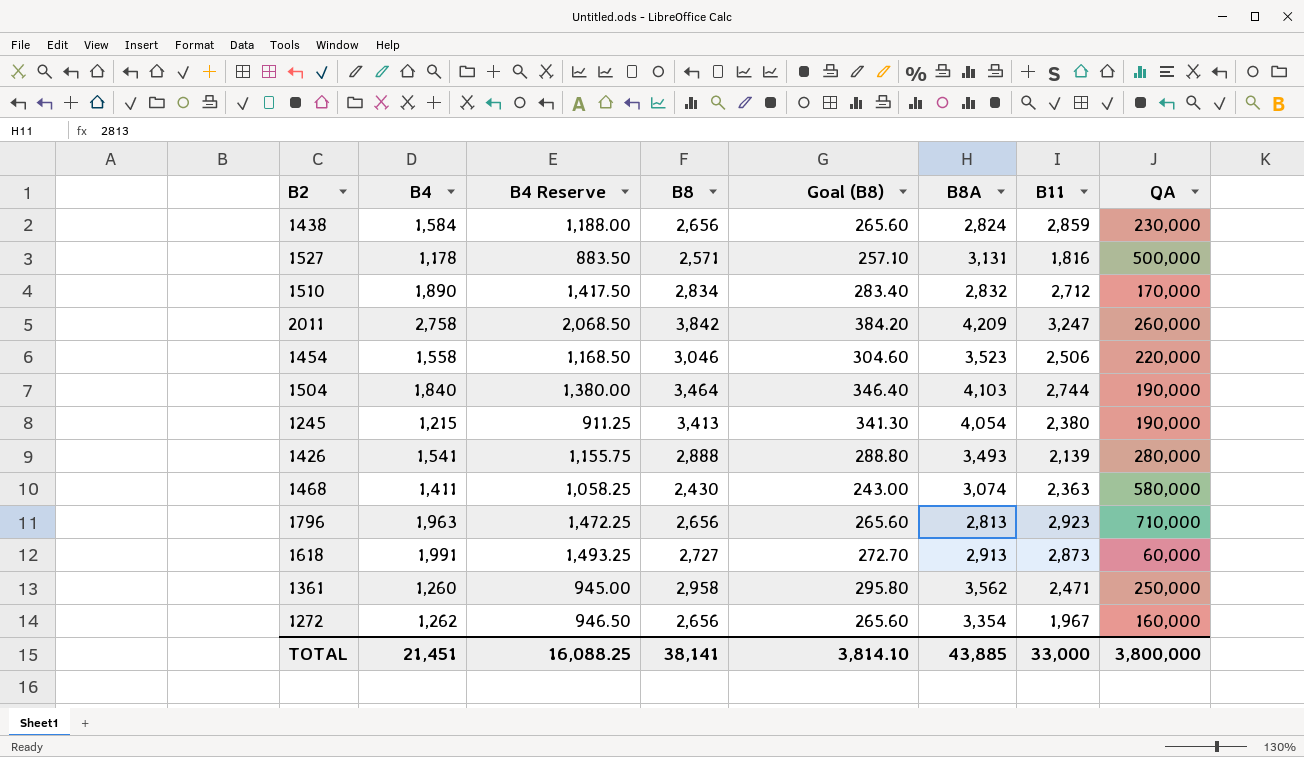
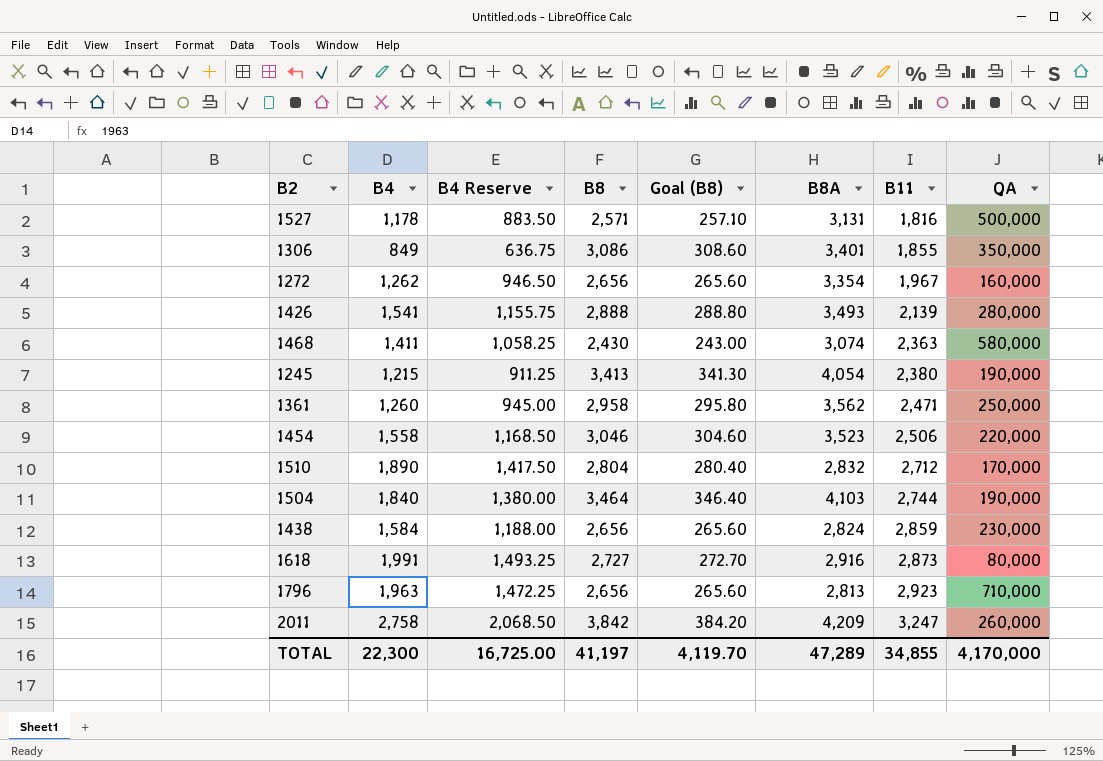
row order: none -> B11 ascending
row 1306: none -> 849 | 636.75 | 3,086 | 308.60 | 3,401 | 1,855 | 350,000
1510 | B8: 2,834 -> 2,804
1510 | Goal (B8): 283.40 -> 280.40
1618 | B8A: 2,913 -> 2,916
1618 | QA: 60,000 -> 80,000
TOTAL | B4: 21,451 -> 22,300
TOTAL | B4 Reserve: 16,088.25 -> 16,725.00
TOTAL | B8: 38,141 -> 41,197
TOTAL | Goal (B8): 3,814.10 -> 4,119.70
TOTAL | B8A: 43,885 -> 47,289
TOTAL | B11: 33,000 -> 34,855
TOTAL | QA: 3,800,000 -> 4,170,000

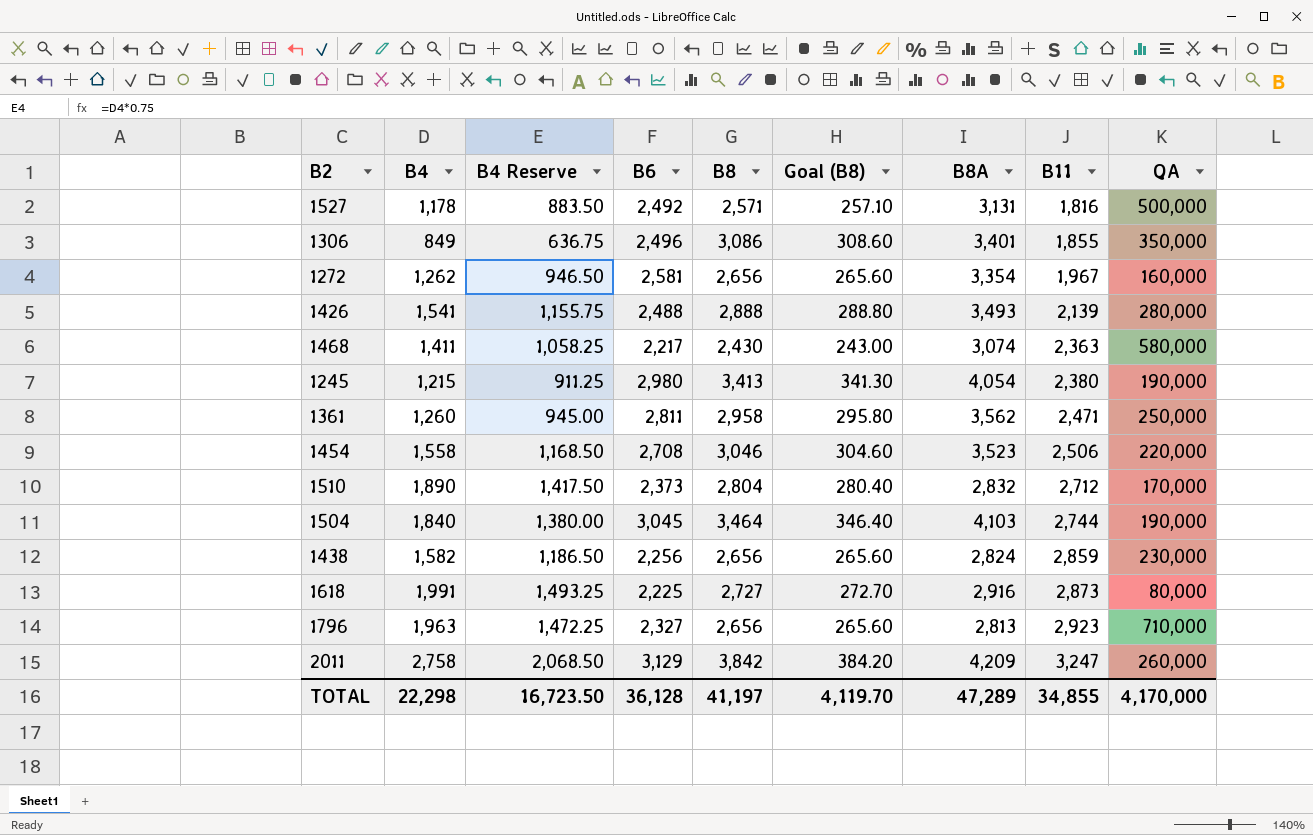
column B6 | position: none -> 4
1438 | B4: 1,584 -> 1,582
1438 | B4 Reserve: 1,188.00 -> 1,186.50
TOTAL | B4: 22,300 -> 22,298
TOTAL | B4 Reserve: 16,725.00 -> 16,723.50

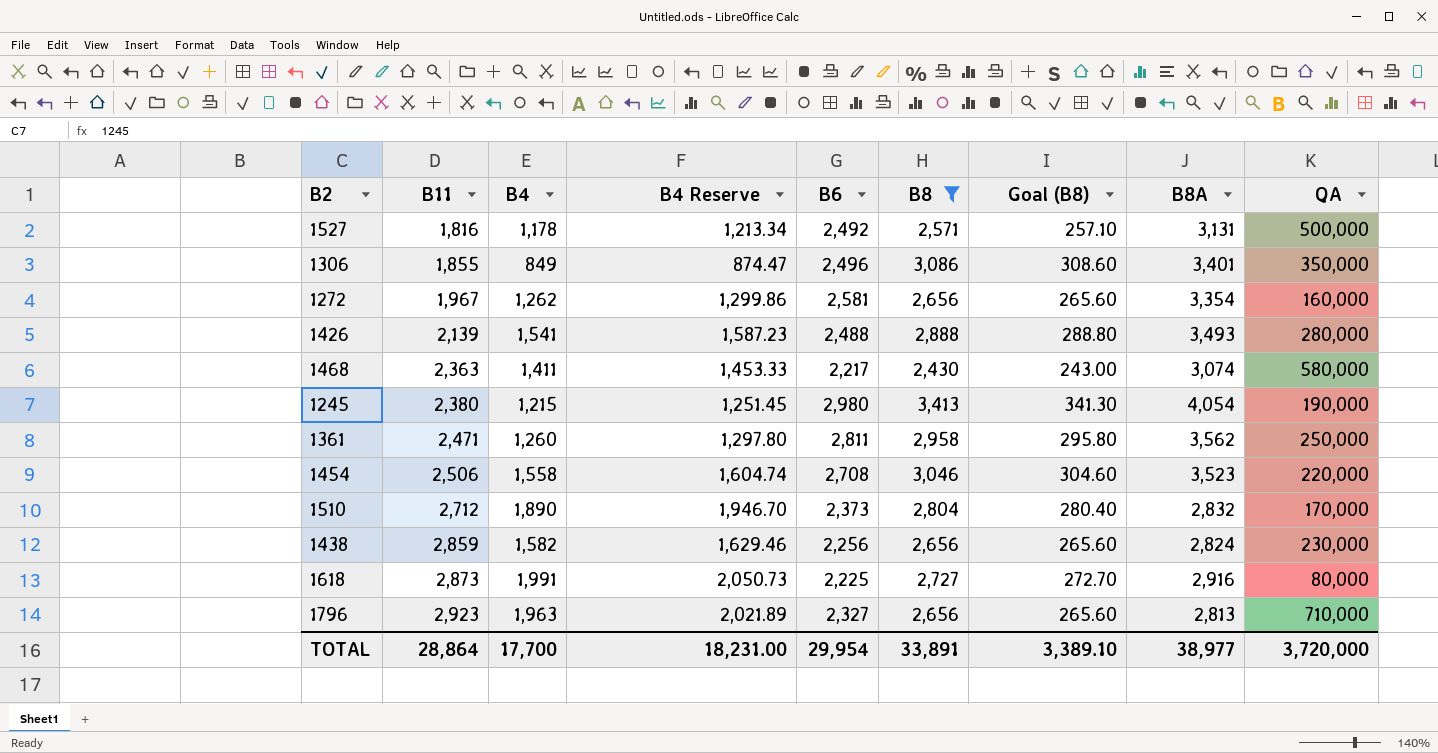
filter: none -> B8 <= 3,413
column B11 | position: 8 -> 2
column B4 Reserve | formula: [B4] * 0.75 -> [B4] * 1.03
TOTAL | B11: 34,855 -> 28,864
TOTAL | B4: 22,298 -> 17,700
TOTAL | B4 Reserve: 16,723.50 -> 18,231.00
TOTAL | B6: 36,128 -> 29,954
TOTAL | B8: 41,197 -> 33,891
TOTAL | Goal (B8): 4,119.70 -> 3,389.10
TOTAL | B8A: 47,289 -> 38,977
TOTAL | QA: 4,170,000 -> 3,720,000

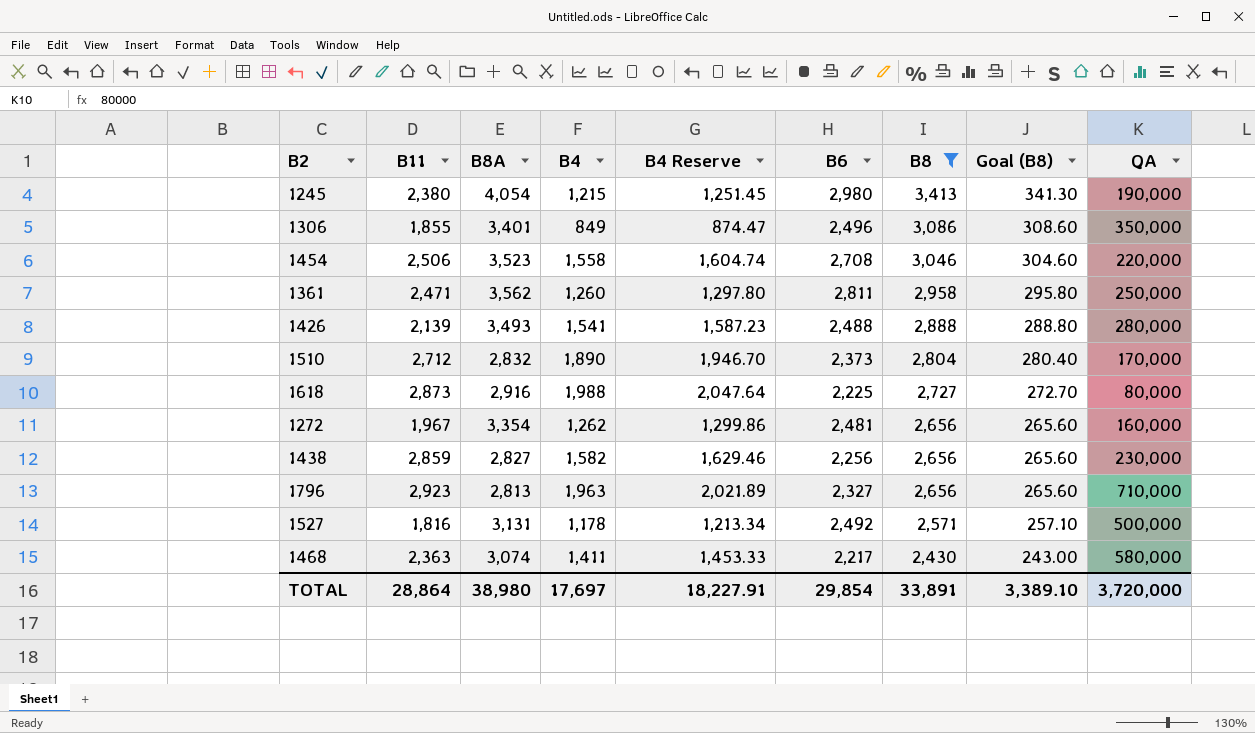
row order: B11 ascending -> B8 descending
column B8A | position: 8 -> 3
1618 | B4: 1,991 -> 1,988
1618 | B4 Reserve: 2,050.73 -> 2,047.64
1272 | B6: 2,581 -> 2,481
1438 | B8A: 2,824 -> 2,827
TOTAL | B8A: 38,977 -> 38,980
TOTAL | B4: 17,700 -> 17,697
TOTAL | B4 Reserve: 18,231.00 -> 18,227.91
TOTAL | B6: 29,954 -> 29,854

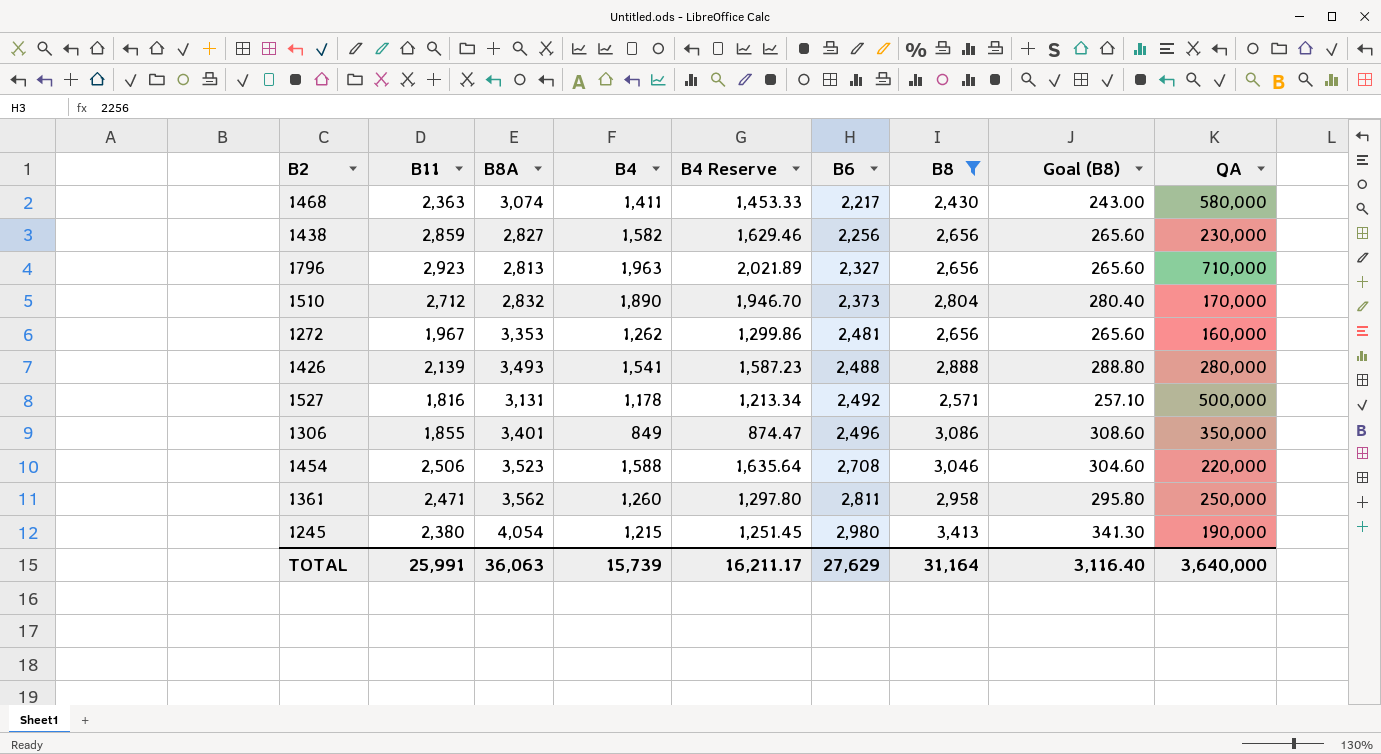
row order: B8 descending -> B6 ascending
row 1618: 2,873 | 2,916 | 1,988 | 2,047.64 | 2,225 | 2,727 | 272.70 | 80,000 -> none
1272 | B8A: 3,354 -> 3,353
1454 | B4: 1,558 -> 1,588
1454 | B4 Reserve: 1,604.74 -> 1,635.64
TOTAL | B11: 28,864 -> 25,991
TOTAL | B8A: 38,980 -> 36,063
TOTAL | B4: 17,697 -> 15,739
TOTAL | B4 Reserve: 18,227.91 -> 16,211.17
TOTAL | B6: 29,854 -> 27,629
TOTAL | B8: 33,891 -> 31,164
TOTAL | Goal (B8): 3,389.10 -> 3,116.40
TOTAL | QA: 3,720,000 -> 3,640,000

